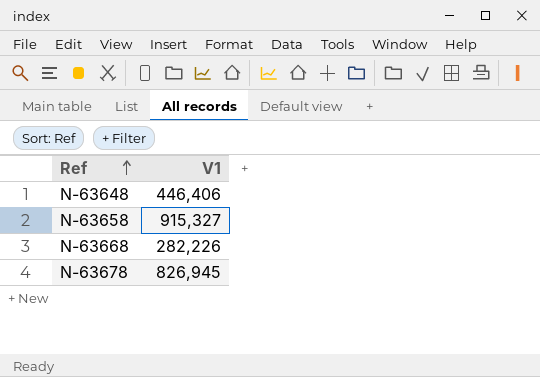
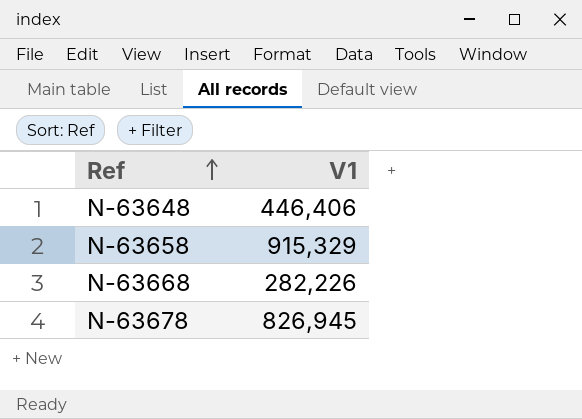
N-63658 | V1: 915,327 -> 915,329

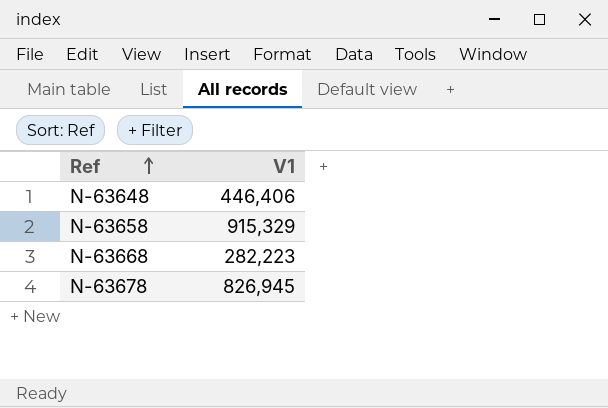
N-63668 | V1: 282,226 -> 282,223

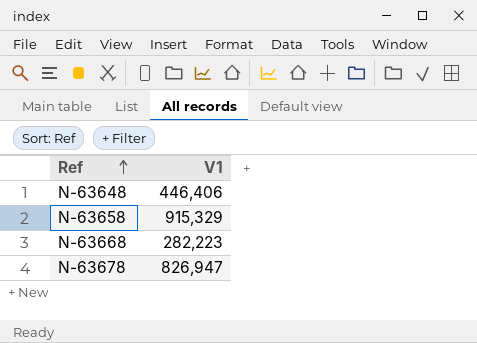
N-63678 | V1: 826,945 -> 826,947

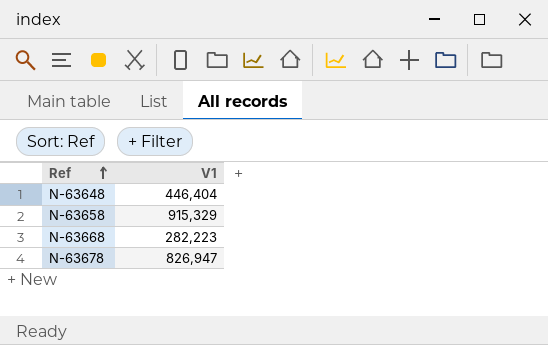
N-63648 | V1: 446,406 -> 446,404

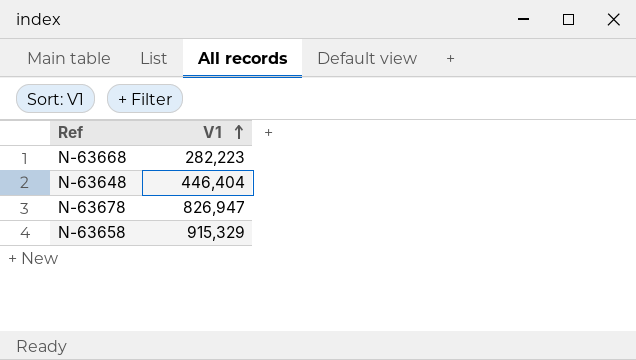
row order: Ref ascending -> V1 ascending

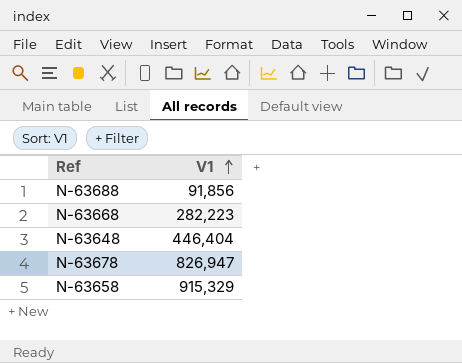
row N-63688: none -> 91,856

